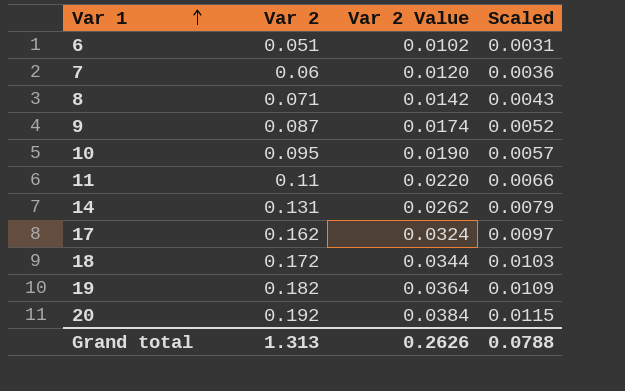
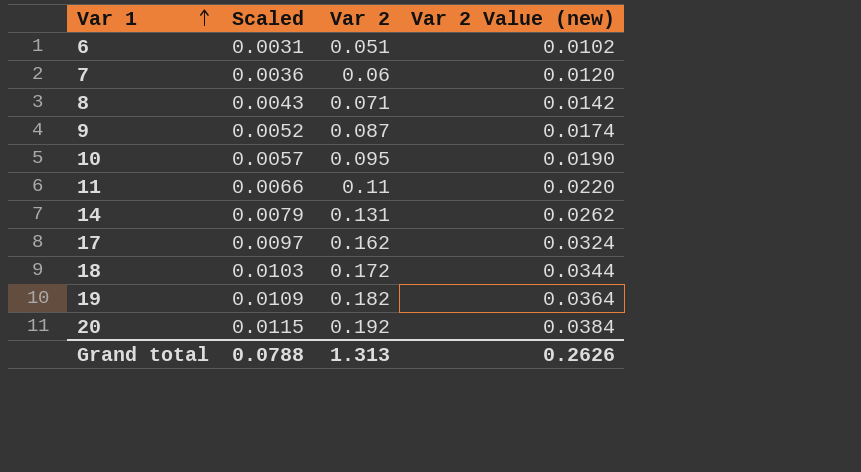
column Scaled | position: 4 -> 2
column name: Var 2 Value -> Var 2 Value (new)

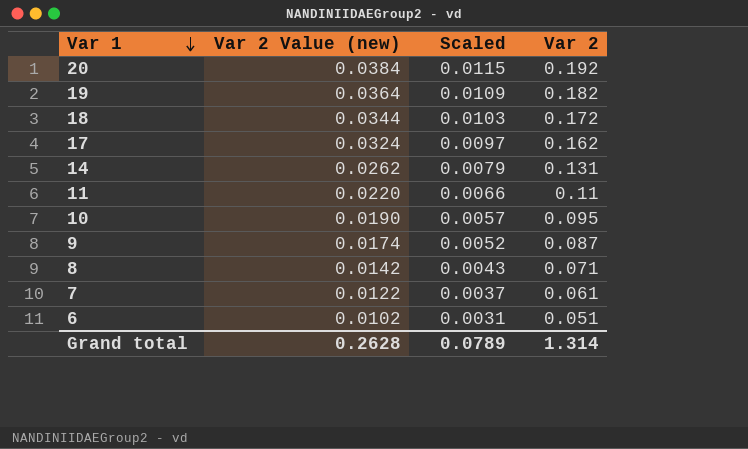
row order: Var 1 ascending -> Var 1 descending
column Var 2 Value (new) | position: 4 -> 2
7 | Var 2 Value (new): 0.0120 -> 0.0122
7 | Scaled: 0.0036 -> 0.0037
7 | Var 2: 0.06 -> 0.061
Grand total | Var 2 Value (new): 0.2626 -> 0.2628
Grand total | Scaled: 0.0788 -> 0.0789
Grand total | Var 2: 1.313 -> 1.314

